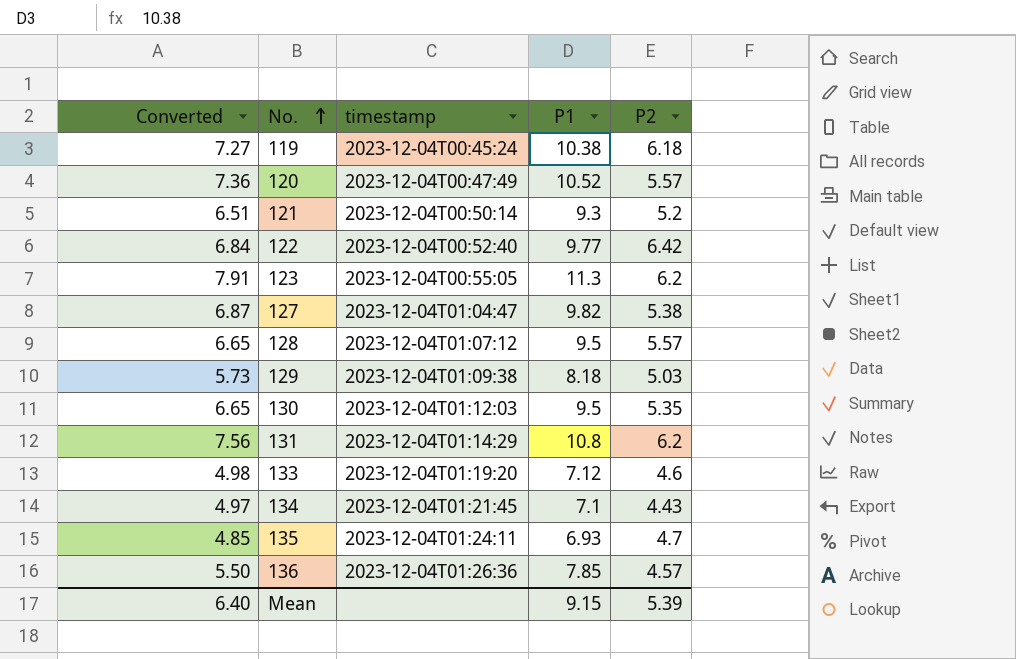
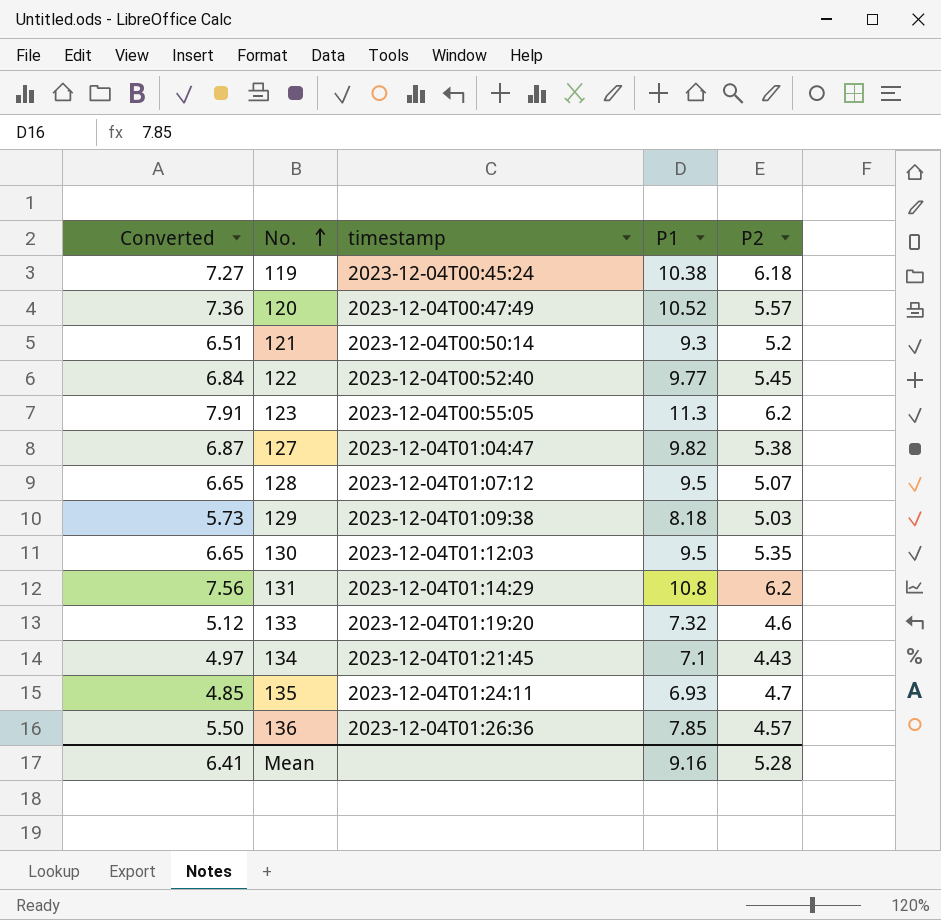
122 | P2: 6.42 -> 5.45
128 | P2: 5.57 -> 5.07
133 | Converted: 4.98 -> 5.12
133 | P1: 7.12 -> 7.32
Mean | Converted: 6.40 -> 6.41
Mean | P1: 9.15 -> 9.16
Mean | P2: 5.39 -> 5.28

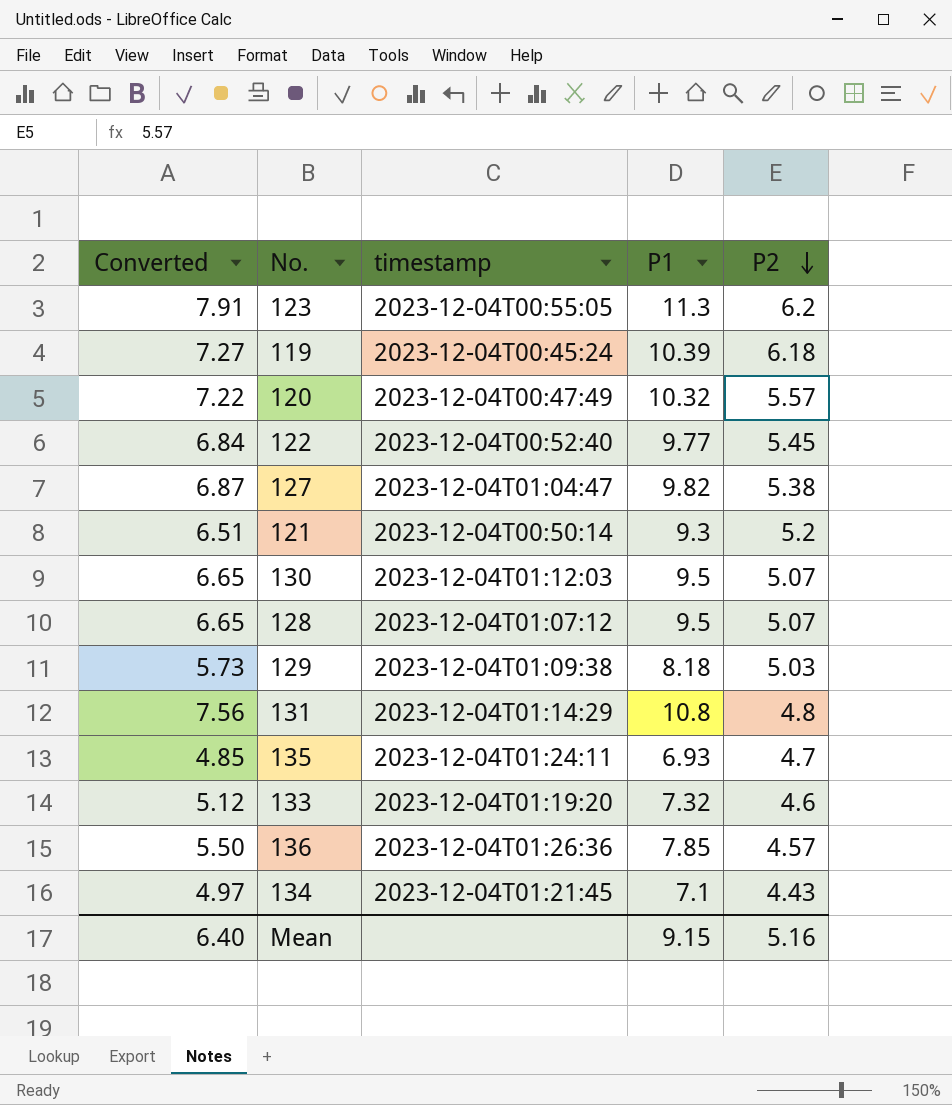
row order: No. ascending -> P2 descending
119 | P1: 10.38 -> 10.39
120 | Converted: 7.36 -> 7.22
120 | P1: 10.52 -> 10.32
130 | P2: 5.35 -> 5.07
131 | P2: 6.2 -> 4.8
Mean | Converted: 6.41 -> 6.40
Mean | P1: 9.16 -> 9.15
Mean | P2: 5.28 -> 5.16

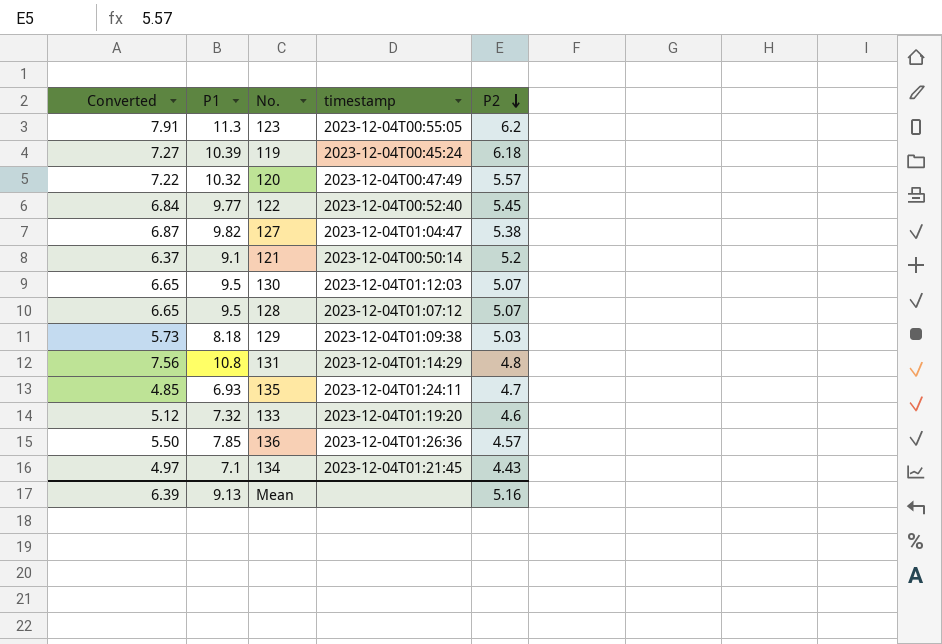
column P1 | position: 4 -> 2
121 | Converted: 6.51 -> 6.37
121 | P1: 9.3 -> 9.1
Mean | Converted: 6.40 -> 6.39
Mean | P1: 9.15 -> 9.13

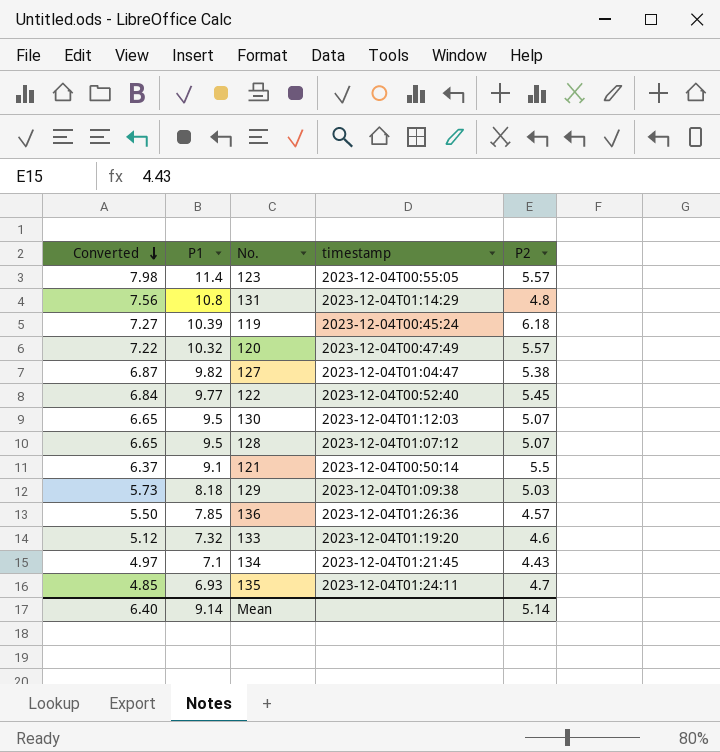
row order: P2 descending -> Converted descending
123 | Converted: 7.91 -> 7.98
123 | P1: 11.3 -> 11.4
123 | P2: 6.2 -> 5.57
121 | P2: 5.2 -> 5.5
Mean | Converted: 6.39 -> 6.40
Mean | P1: 9.13 -> 9.14
Mean | P2: 5.16 -> 5.14

